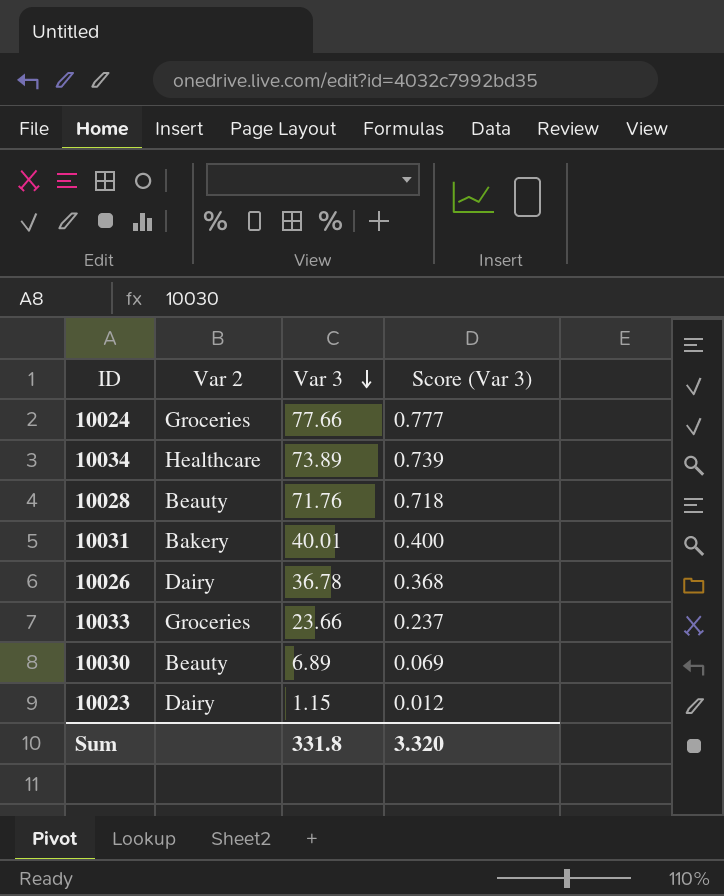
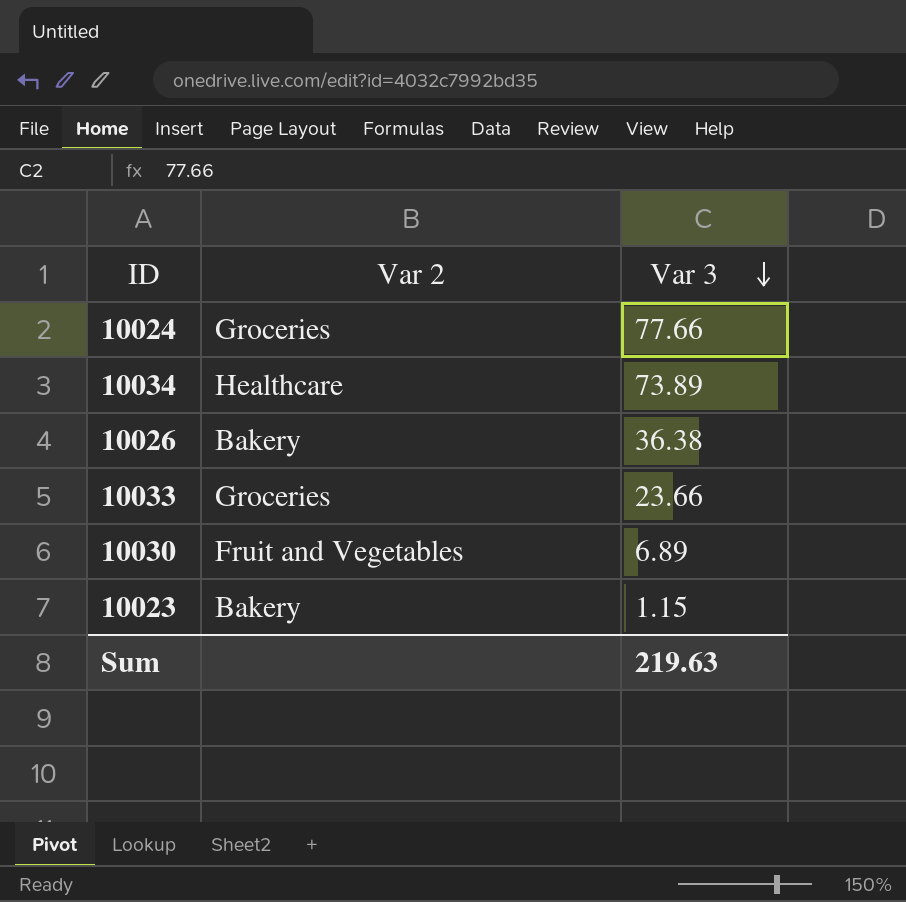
column Score (Var 3) | formula: [Var 3] * 0.01 -> none
row 10028: Beauty | 71.76 | 0.718 -> none
row 10031: Bakery | 40.01 | 0.400 -> none
10026 | Var 2: Dairy -> Bakery
10026 | Var 3: 36.78 -> 36.38
10030 | Var 2: Beauty -> Fruit and Vegetables
10023 | Var 2: Dairy -> Bakery
Sum | Var 3: 331.8 -> 219.63

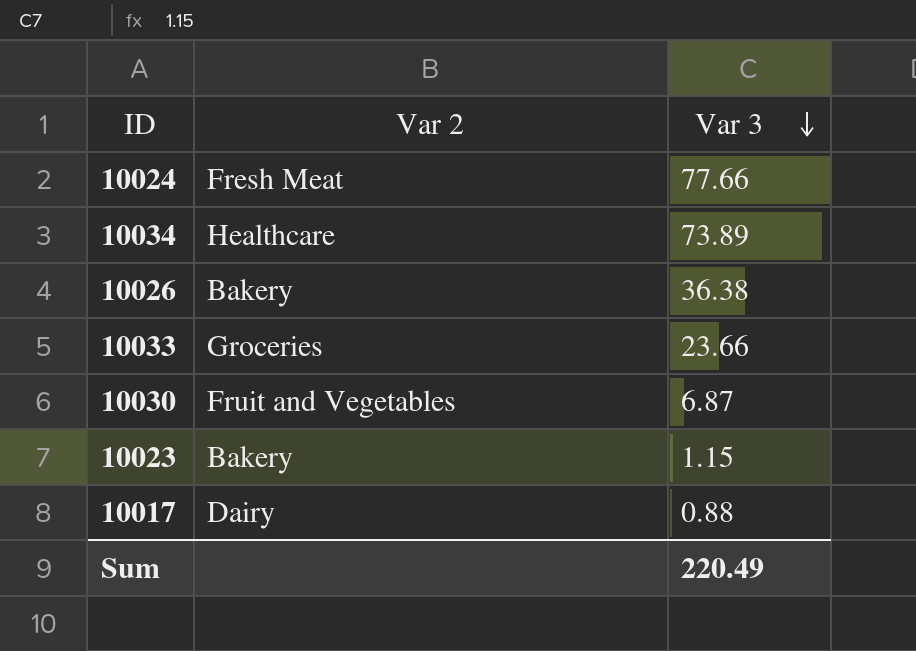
10024 | Var 2: Groceries -> Fresh Meat
10030 | Var 3: 6.89 -> 6.87
row 10017: none -> Dairy | 0.88
Sum | Var 3: 219.63 -> 220.49

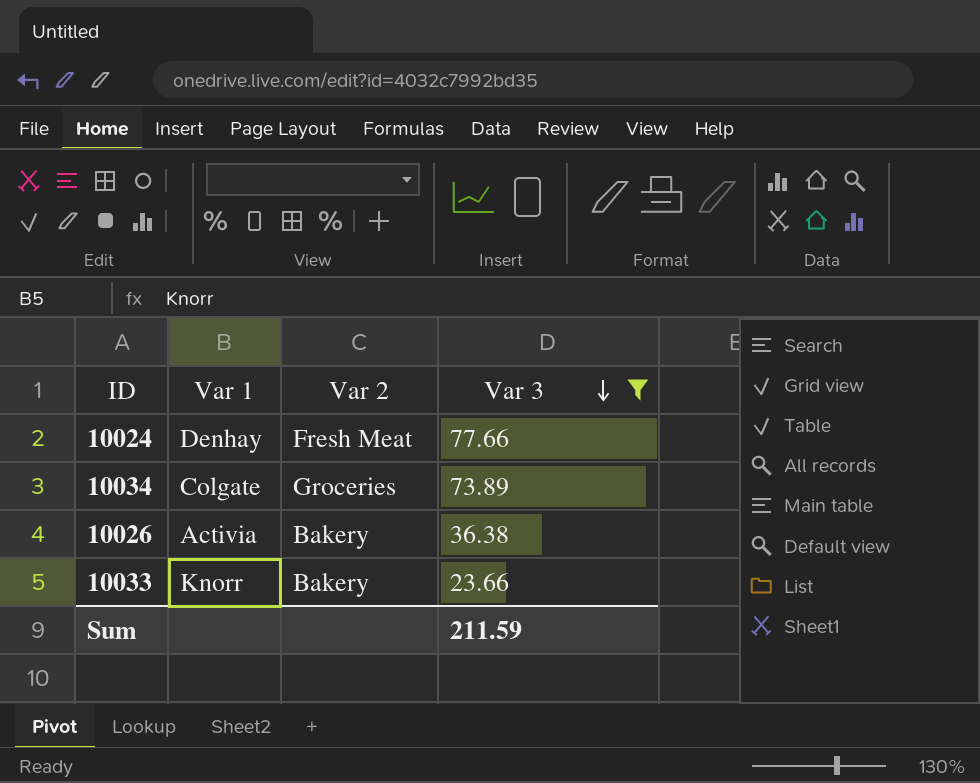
filter: none -> Var 3 >= 23.66
column Var 1 | position: none -> 2
10034 | Var 2: Healthcare -> Groceries
10033 | Var 2: Groceries -> Bakery
Sum | Var 3: 220.49 -> 211.59

